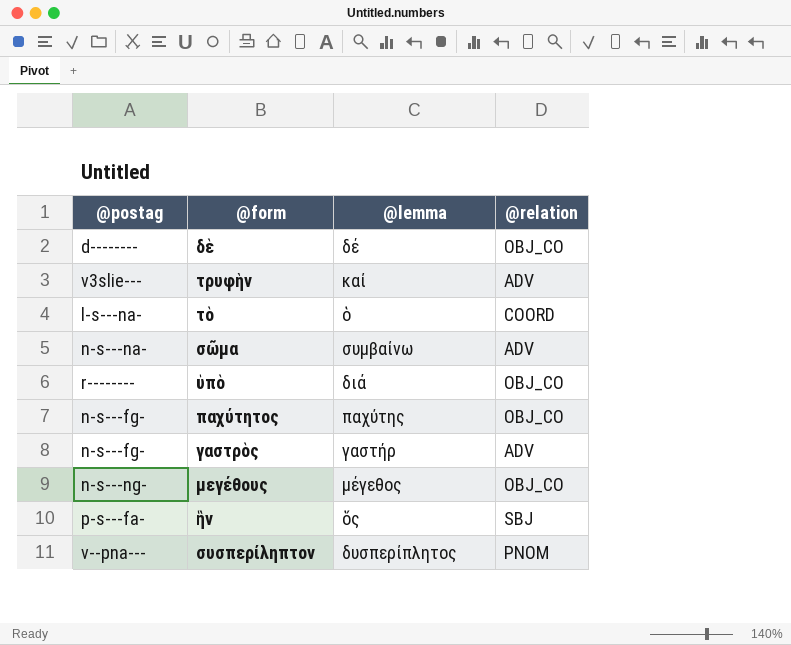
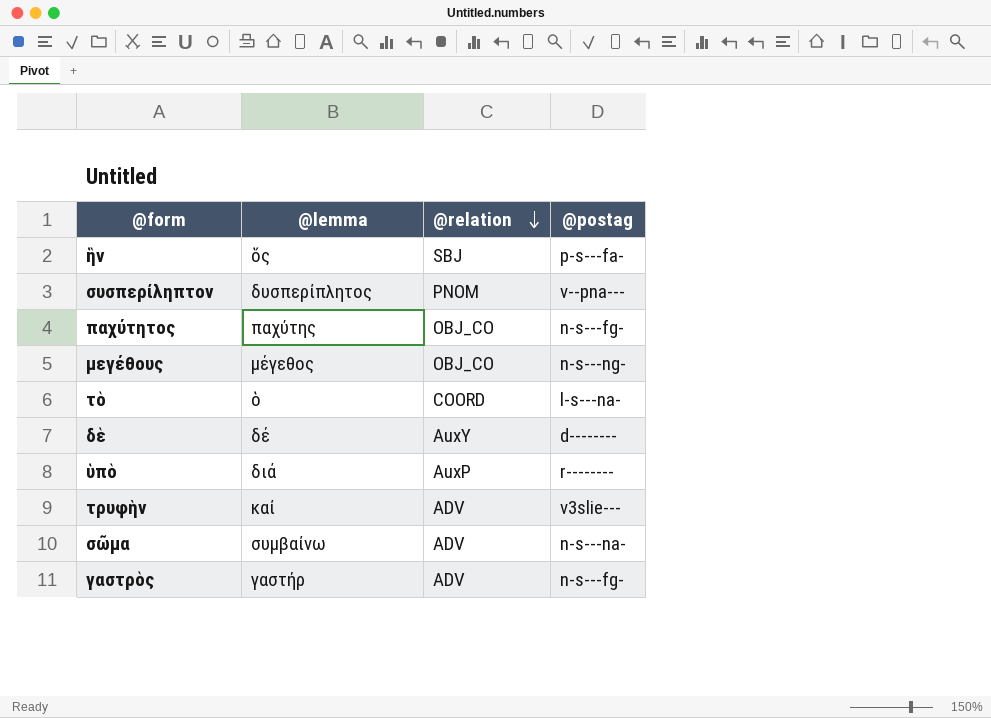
row order: none -> @relation descending
column @postag | position: 1 -> 4
δὲ | @relation: OBJ_CO -> AuxY
ὑπὸ | @relation: OBJ_CO -> AuxP

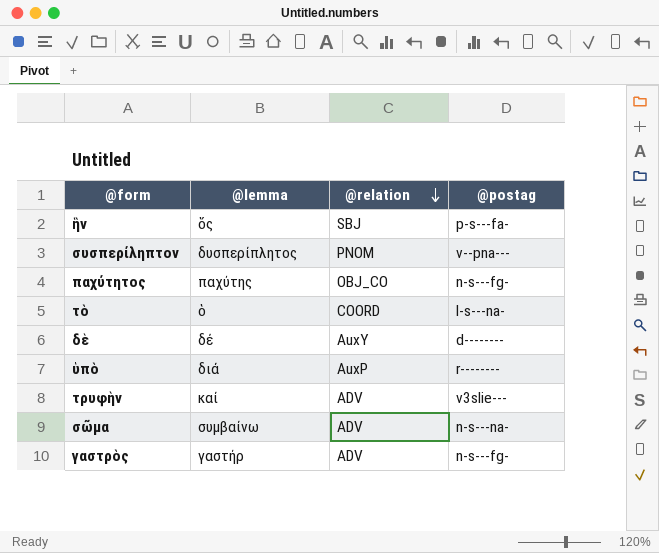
row μεγέθους: μέγεθος | OBJ_CO | n-s---ng- -> none

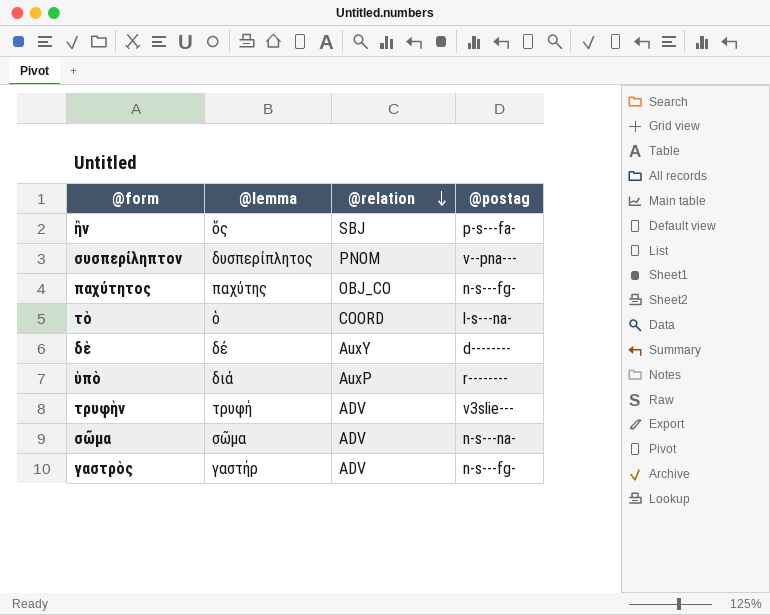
τρυφὴν | @lemma: καί -> τρυφή
σῶμα | @lemma: συμβαίνω -> σῶμα

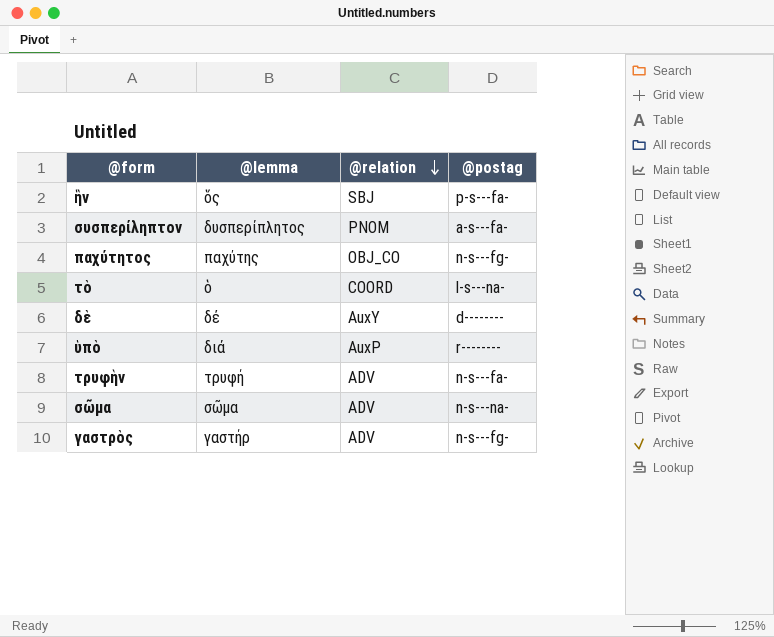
συσπερίληπτον | @postag: v--pna--- -> a-s---fa-
τρυφὴν | @postag: v3slie--- -> n-s---fa-

